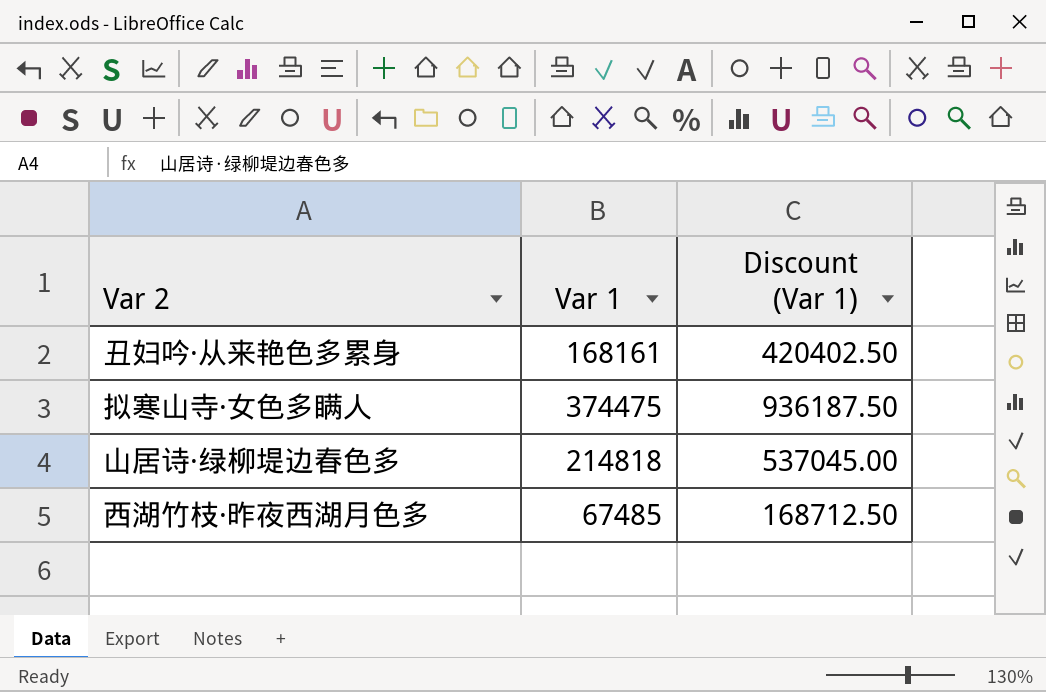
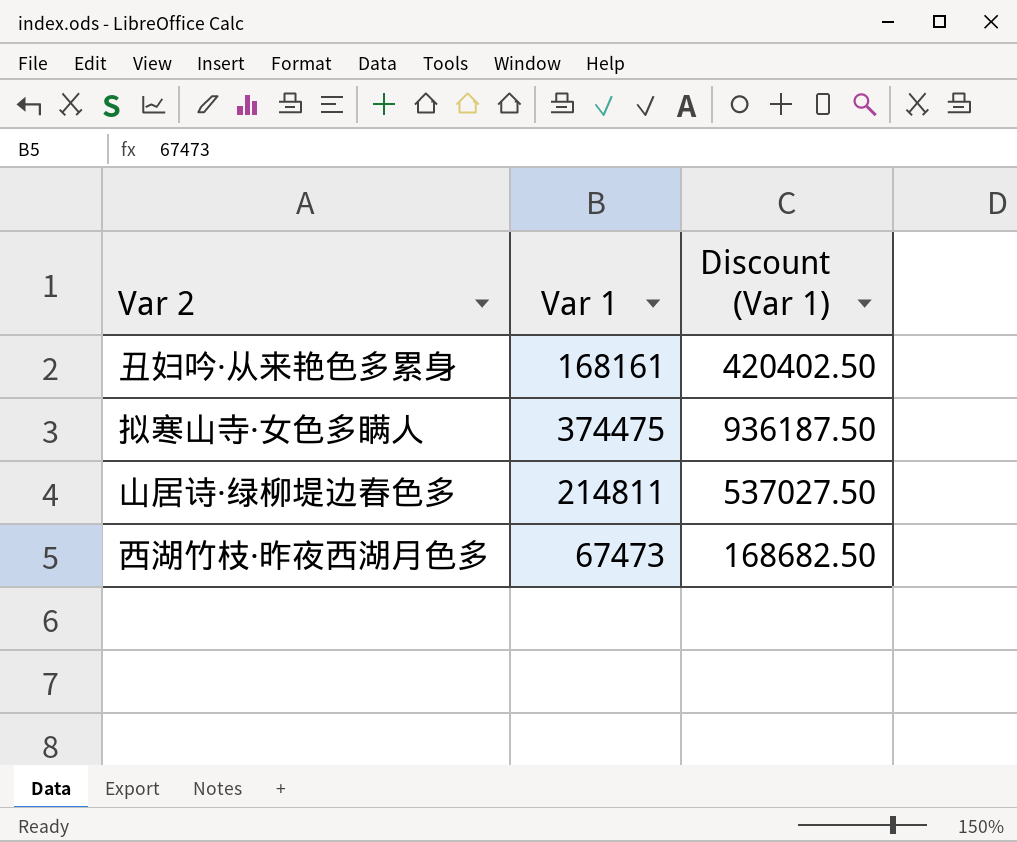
山居诗·绿柳堤边春色多 | Var 1: 214818 -> 214811
山居诗·绿柳堤边春色多 | Discount (Var 1): 537045.00 -> 537027.50
西湖竹枝·昨夜西湖月色多 | Var 1: 67485 -> 67473
西湖竹枝·昨夜西湖月色多 | Discount (Var 1): 168712.50 -> 168682.50

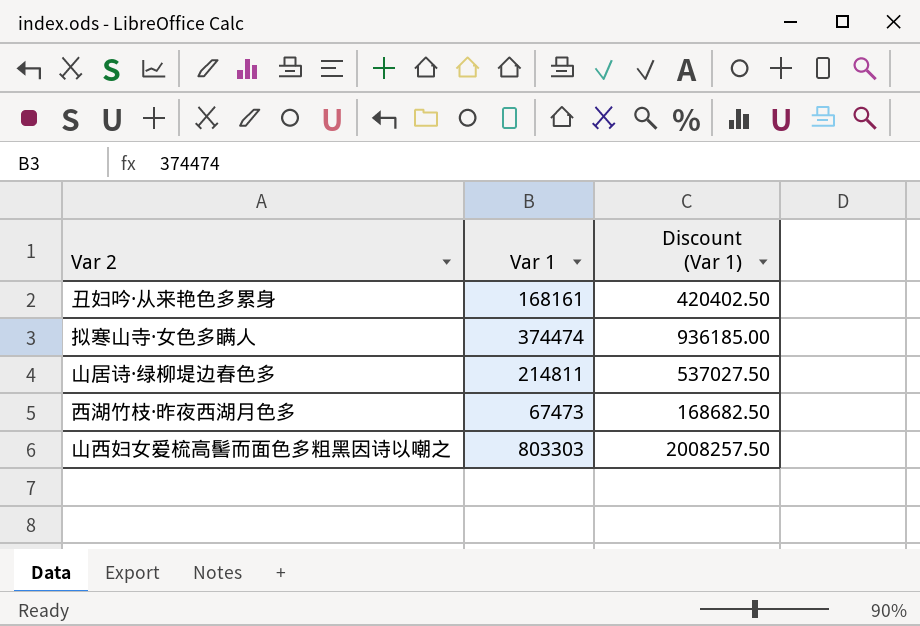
拟寒山寺·女色多瞒人 | Var 1: 374475 -> 374474
拟寒山寺·女色多瞒人 | Discount (Var 1): 936187.50 -> 936185.00
row 山西妇女爱梳高髻而面色多粗黑因诗以嘲之: none -> 803303 | 2008257.50

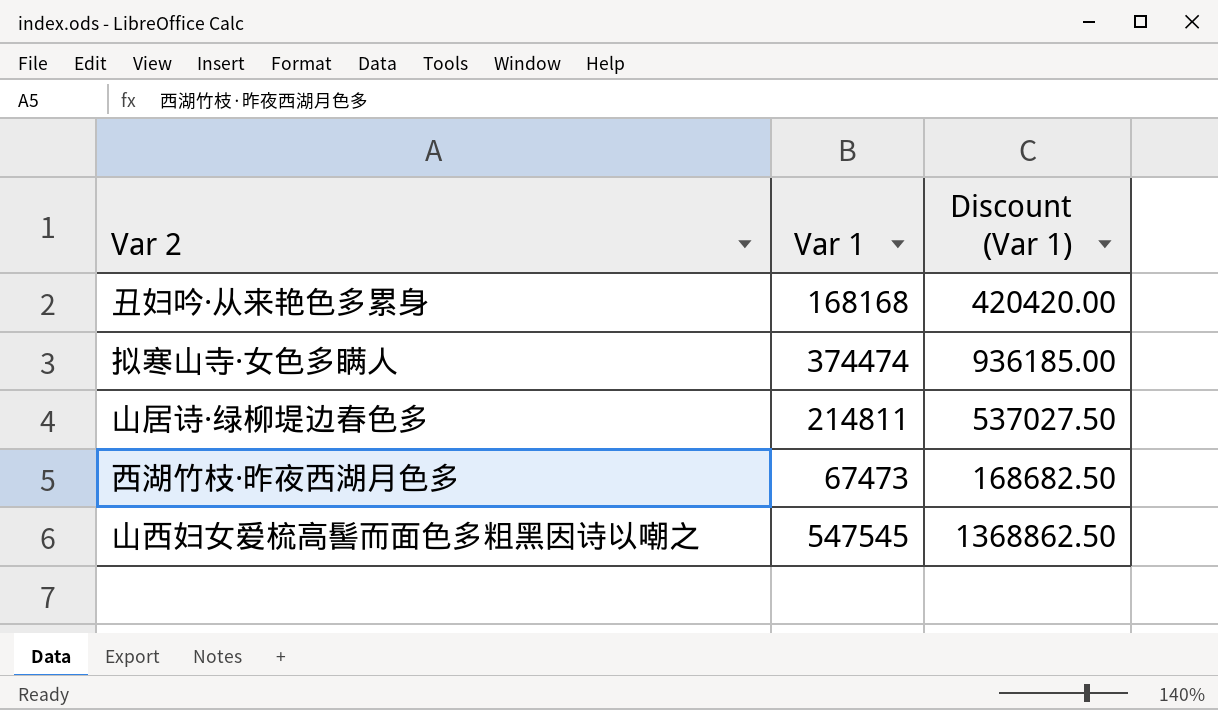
丑妇吟·从来艳色多累身 | Var 1: 168161 -> 168168
丑妇吟·从来艳色多累身 | Discount (Var 1): 420402.50 -> 420420.00
山西妇女爱梳高髻而面色多粗黑因诗以嘲之 | Var 1: 803303 -> 547545
山西妇女爱梳高髻而面色多粗黑因诗以嘲之 | Discount (Var 1): 2008257.50 -> 1368862.50

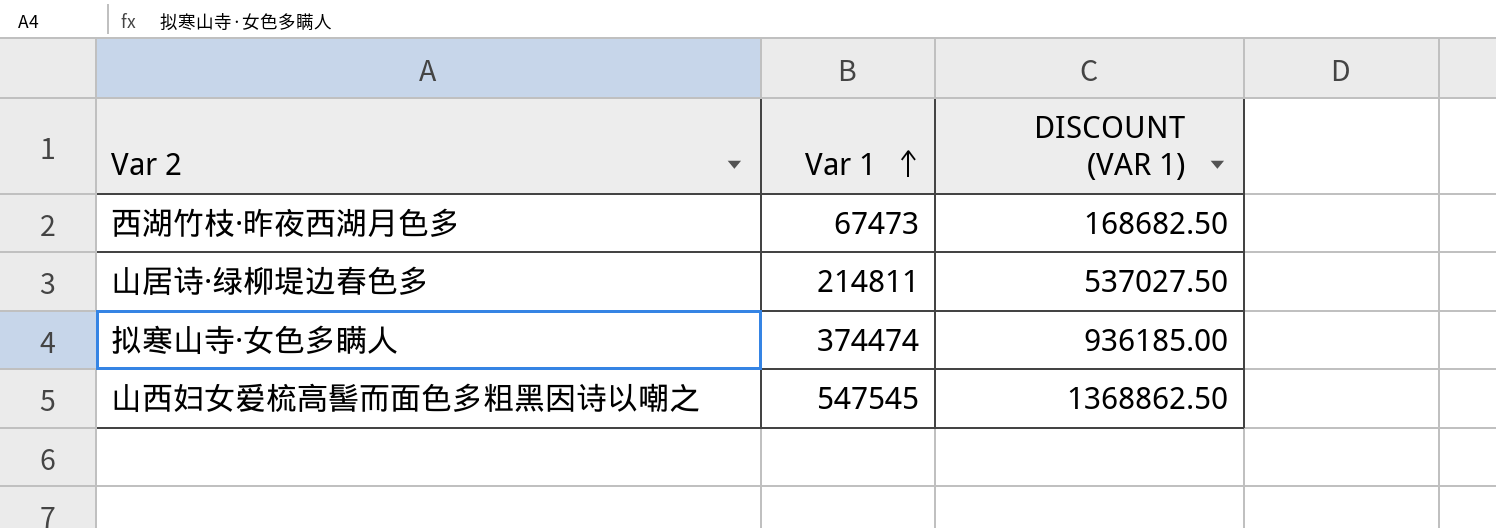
row order: none -> Var 1 ascending
column name: Discount (Var 1) -> DISCOUNT (VAR 1)
row 丑妇吟·从来艳色多累身: 168168 | 420420.00 -> none

